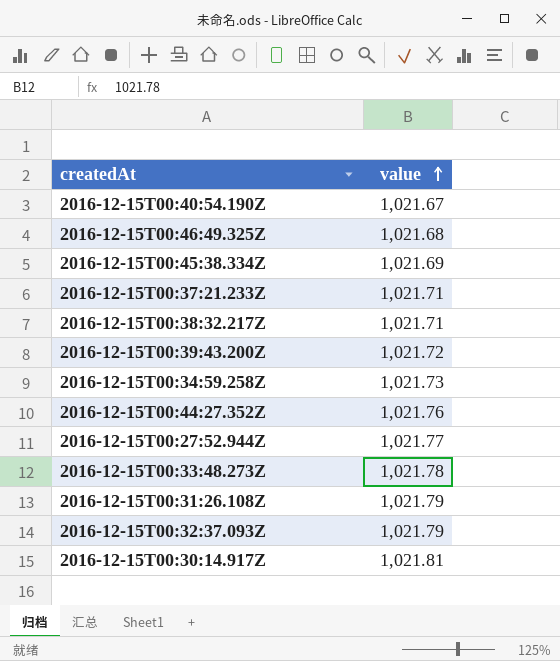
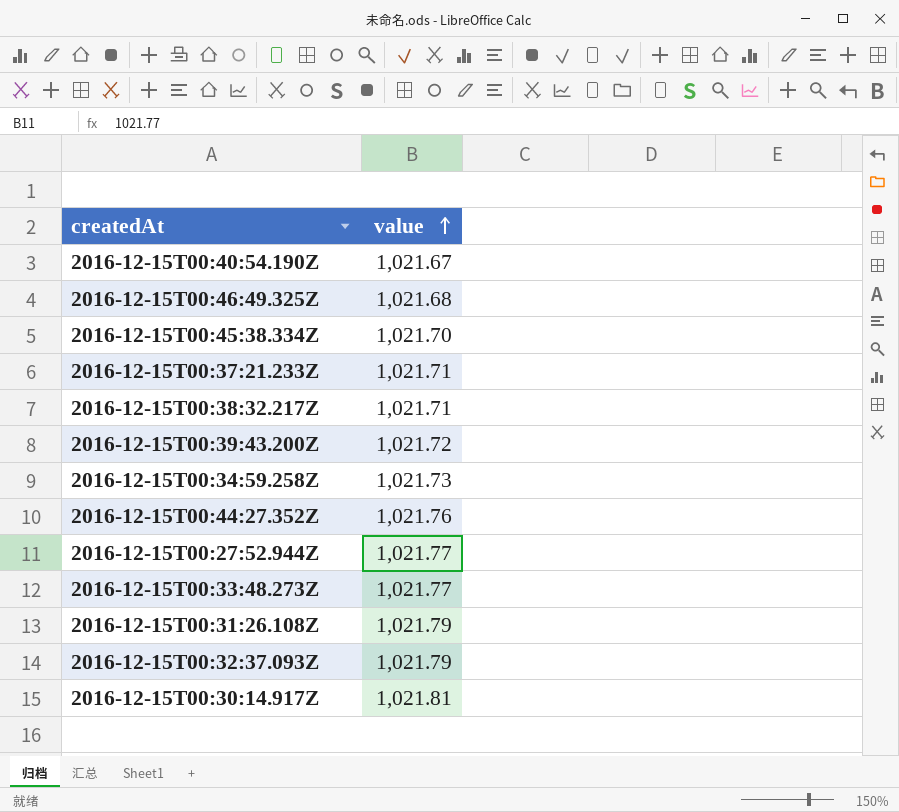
2016-12-15T00:45:38.334Z | value: 1,021.69 -> 1,021.70
2016-12-15T00:33:48.273Z | value: 1,021.78 -> 1,021.77

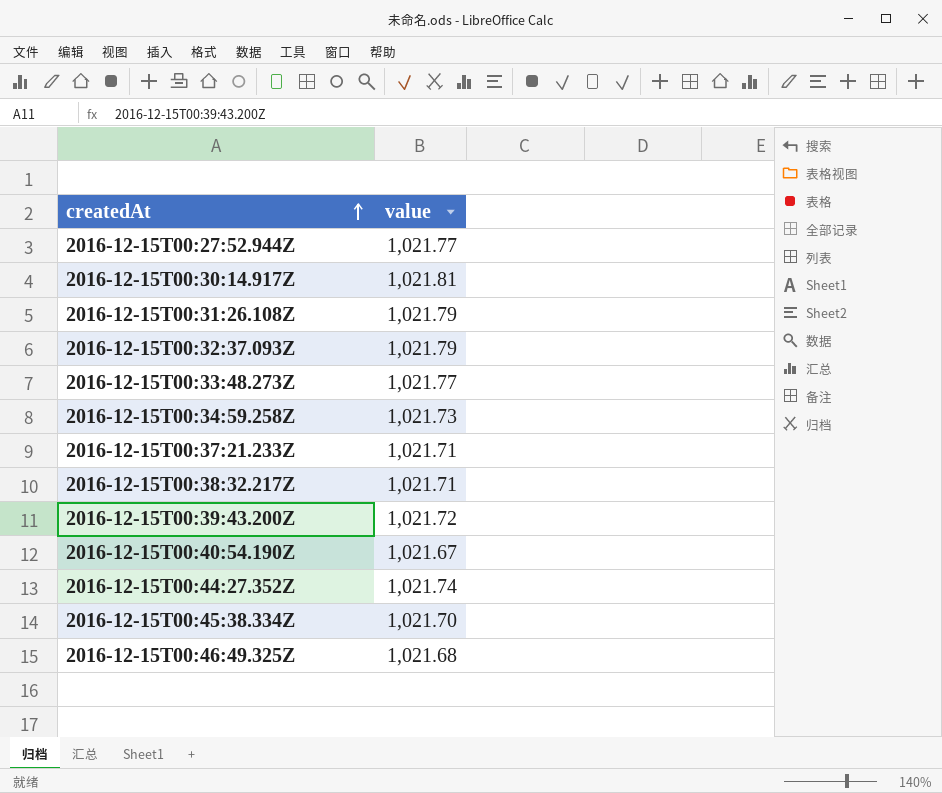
row order: value ascending -> createdAt ascending
2016-12-15T00:44:27.352Z | value: 1,021.76 -> 1,021.74

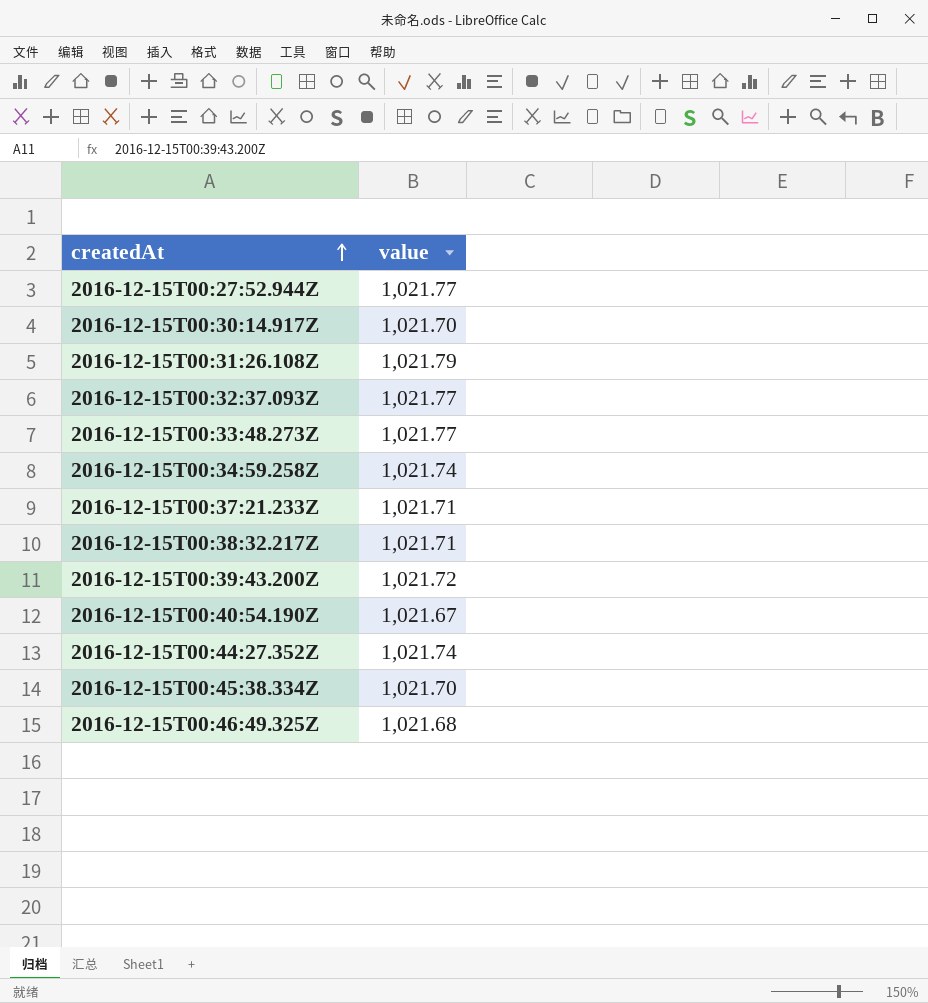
2016-12-15T00:30:14.917Z | value: 1,021.81 -> 1,021.70
2016-12-15T00:32:37.093Z | value: 1,021.79 -> 1,021.77
2016-12-15T00:34:59.258Z | value: 1,021.73 -> 1,021.74

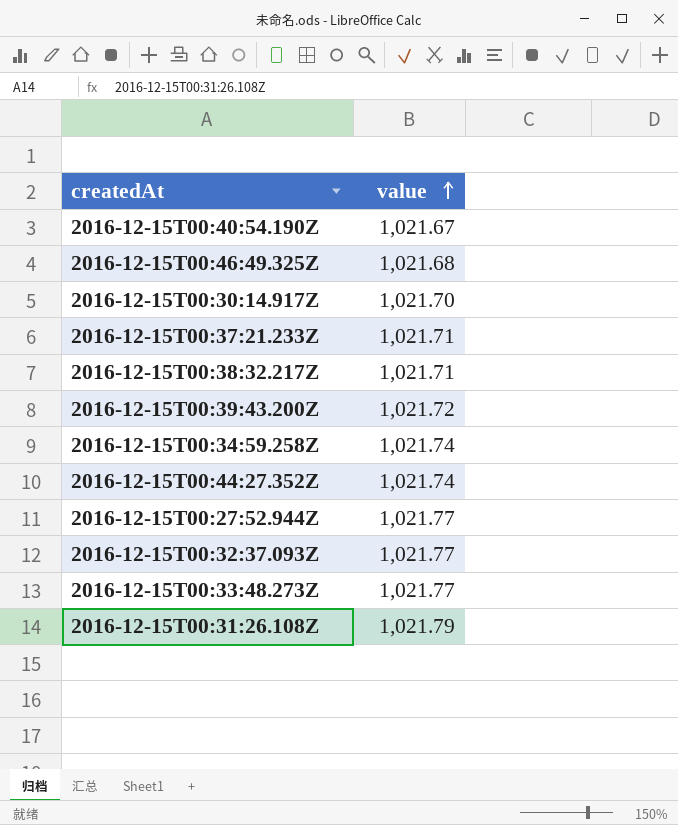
row order: createdAt ascending -> value ascending
row 2016-12-15T00:45:38.334Z: 1,021.70 -> none

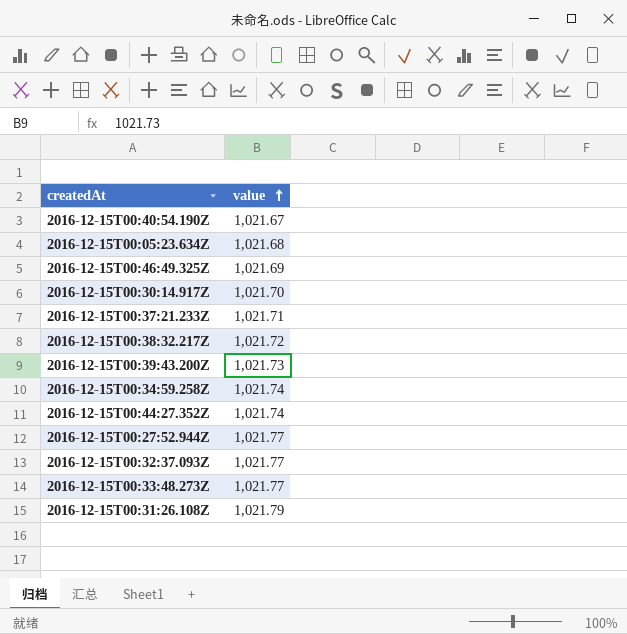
row 2016-12-15T00:05:23.634Z: none -> 1,021.68
2016-12-15T00:46:49.325Z | value: 1,021.68 -> 1,021.69
2016-12-15T00:38:32.217Z | value: 1,021.71 -> 1,021.72
2016-12-15T00:39:43.200Z | value: 1,021.72 -> 1,021.73

